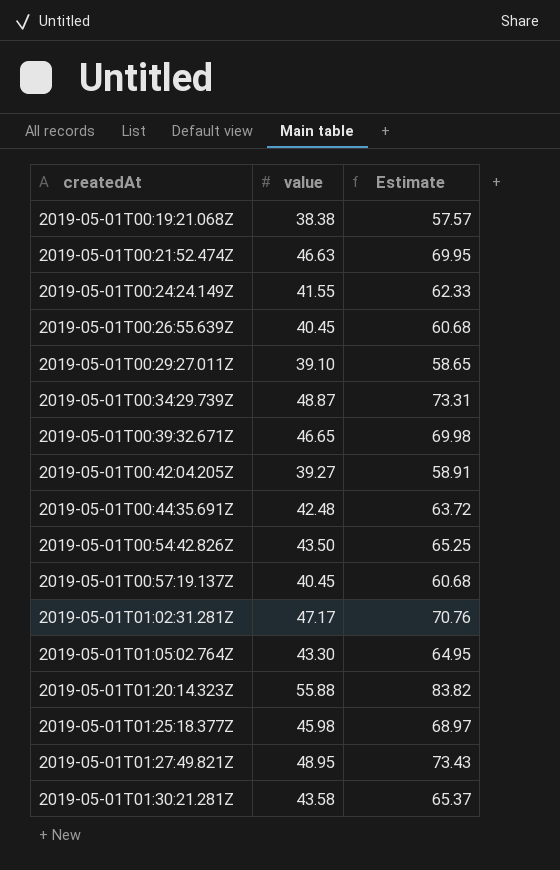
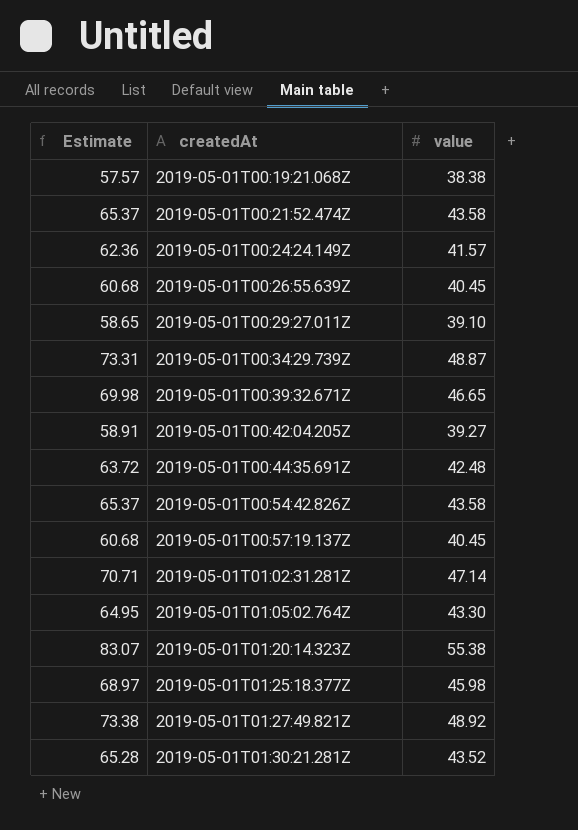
column Estimate | position: 3 -> 1
2019-05-01T00:21:52.474Z | Estimate: 69.95 -> 65.37
2019-05-01T00:21:52.474Z | value: 46.63 -> 43.58
2019-05-01T00:24:24.149Z | Estimate: 62.33 -> 62.36
2019-05-01T00:24:24.149Z | value: 41.55 -> 41.57
2019-05-01T00:54:42.826Z | Estimate: 65.25 -> 65.37
2019-05-01T00:54:42.826Z | value: 43.50 -> 43.58
2019-05-01T01:02:31.281Z | Estimate: 70.76 -> 70.71
2019-05-01T01:02:31.281Z | value: 47.17 -> 47.14
2019-05-01T01:20:14.323Z | Estimate: 83.82 -> 83.07
2019-05-01T01:20:14.323Z | value: 55.88 -> 55.38
2019-05-01T01:27:49.821Z | Estimate: 73.43 -> 73.38
2019-05-01T01:27:49.821Z | value: 48.95 -> 48.92
2019-05-01T01:30:21.281Z | Estimate: 65.37 -> 65.28
2019-05-01T01:30:21.281Z | value: 43.58 -> 43.52

